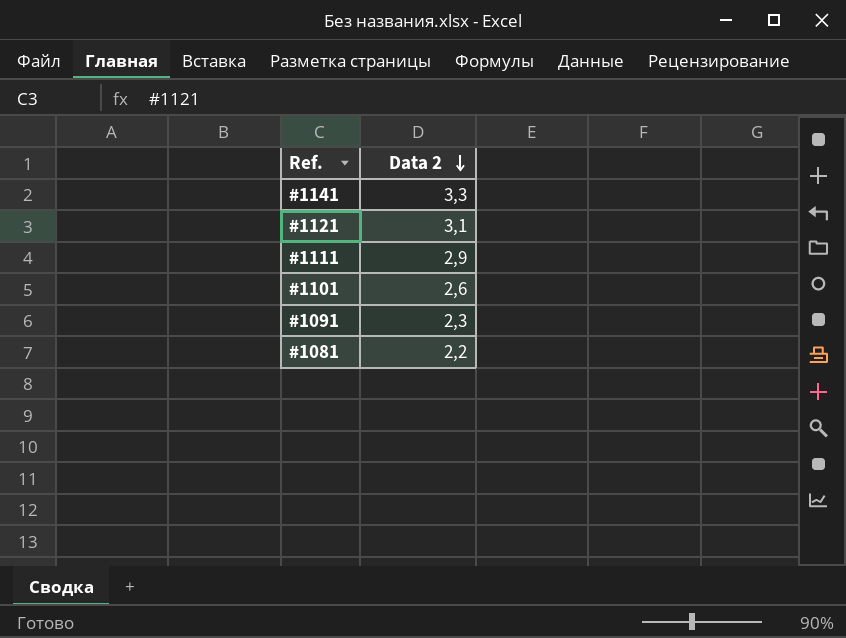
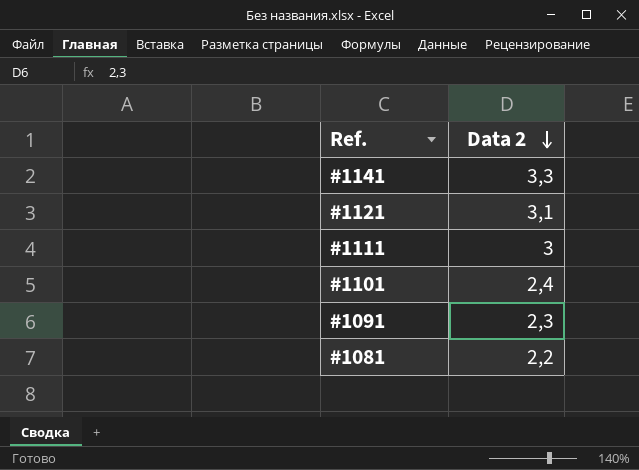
#1111 | Data 2: 2,9 -> 3
#1101 | Data 2: 2,6 -> 2,4

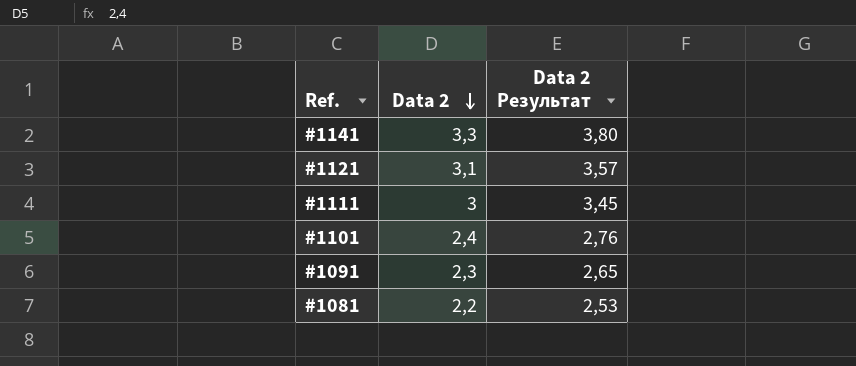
column Data 2 Результат | formula: none -> [Data 2] * 1,15

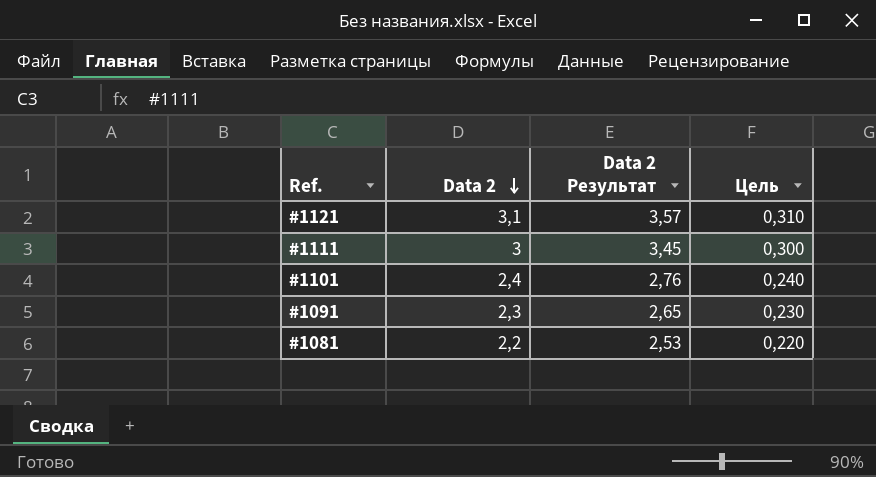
column Цель | formula: none -> [Data 2] * 0,1
row #1141: 3,3 | 3,80 -> none

